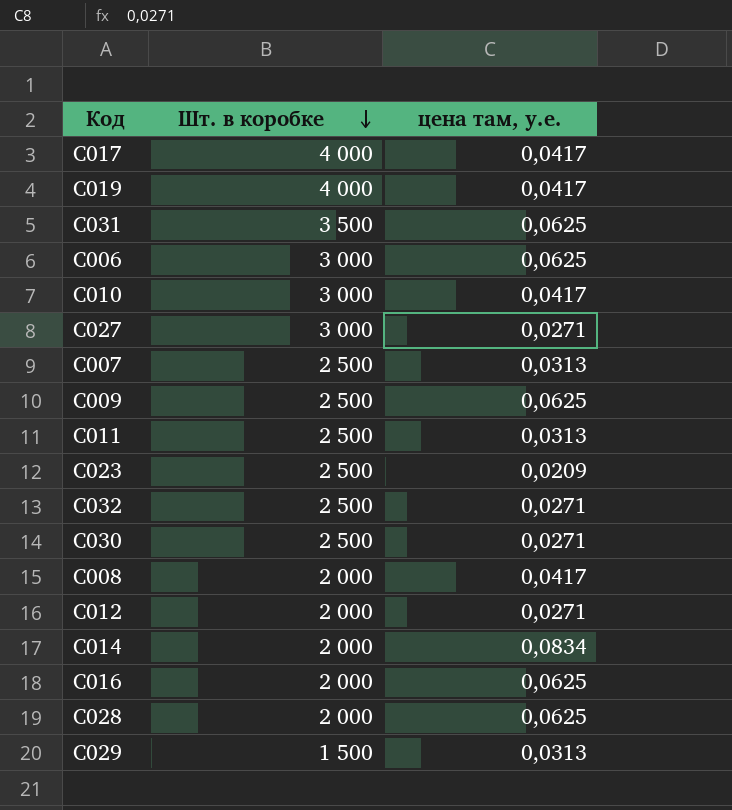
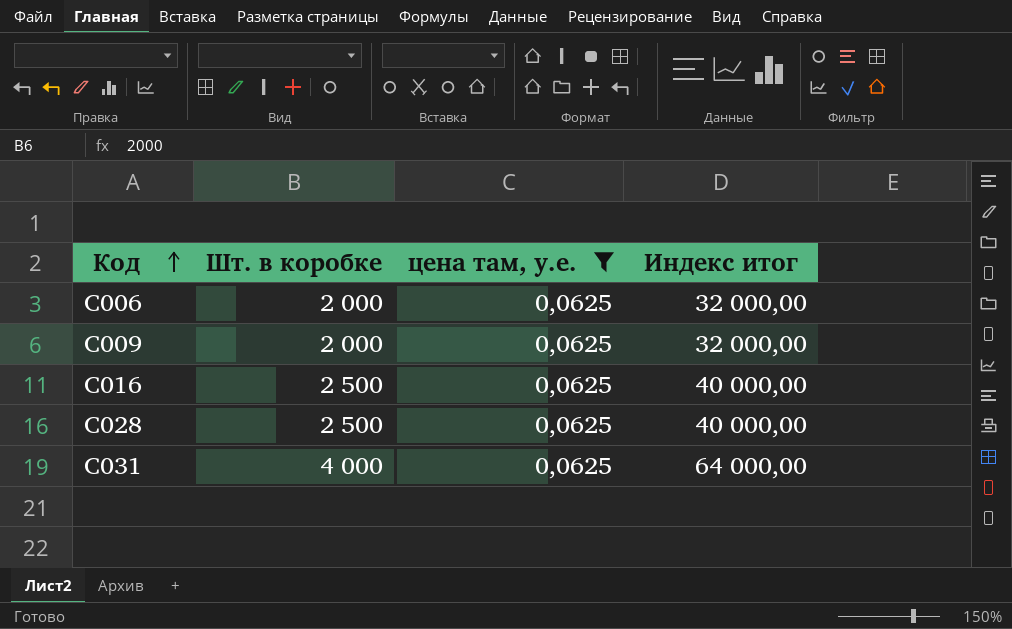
filter: none -> цена там, у.е. = 0,0625
row order: Шт. в коробке descending -> Код ascending
column Индекс итог | formula: none -> [Шт. в коробке] / [цена там, у.е.]
C006 | Шт. в коробке: 3 000 -> 2 000
C009 | Шт. в коробке: 2 500 -> 2 000
C016 | Шт. в коробке: 2 000 -> 2 500
C028 | Шт. в коробке: 2 000 -> 2 500
C031 | Шт. в коробке: 3 500 -> 4 000

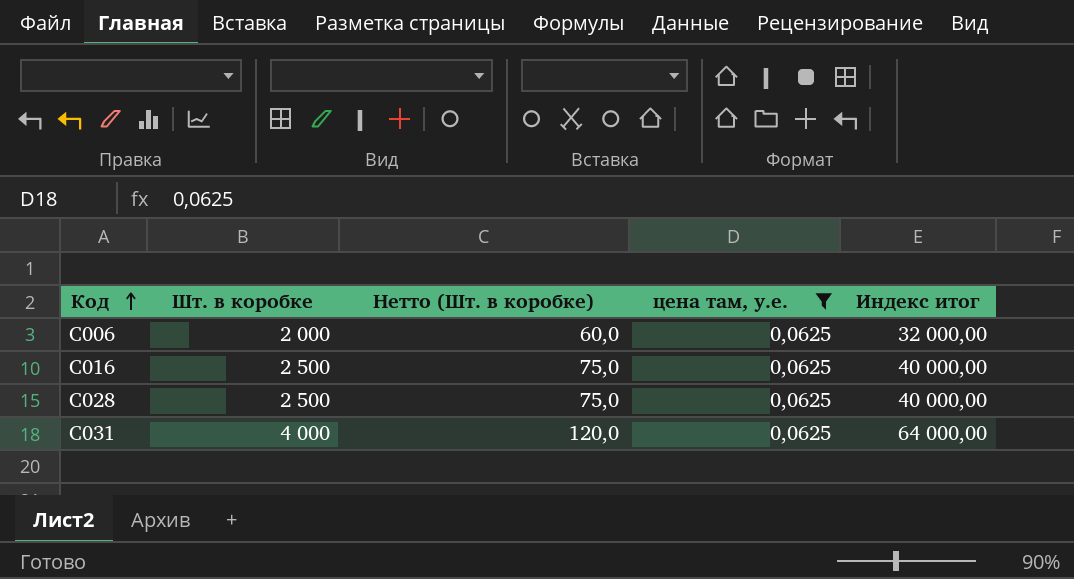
column Нетто (Шт. в коробке) | formula: none -> [Шт. в коробке] * 0,03
row C009: 2 000 | 0,0625 | 32 000,00 -> none

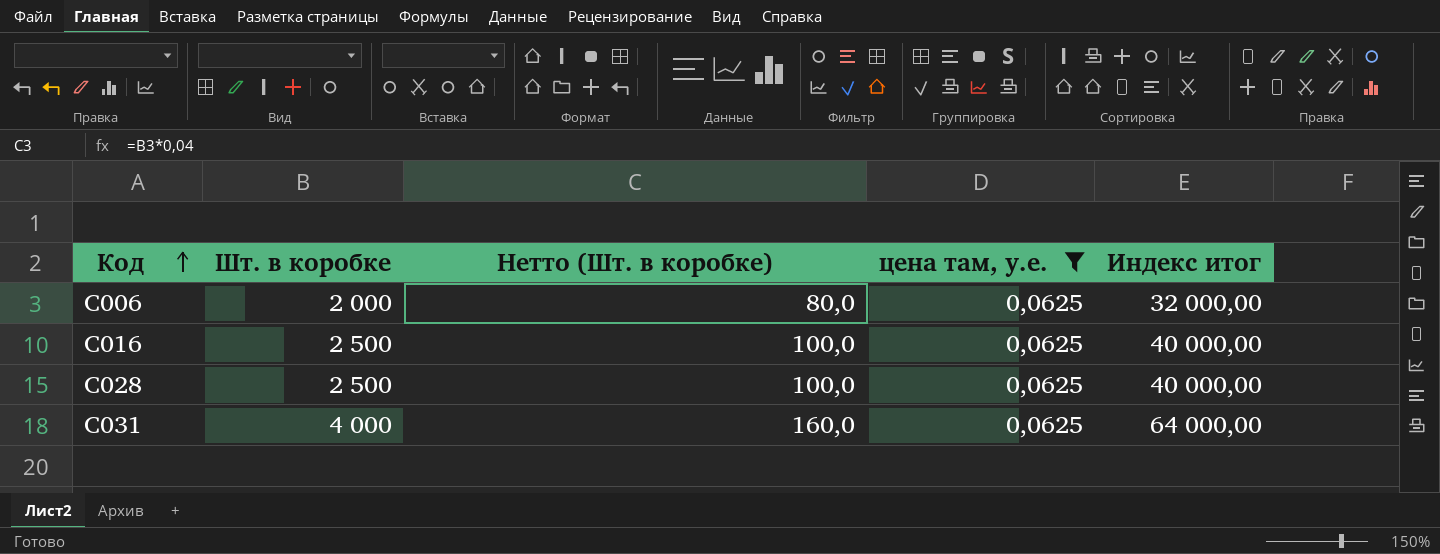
column Нетто (Шт. в коробке) | formula: [Шт. в коробке] * 0,03 -> [Шт. в коробке] * 0,04

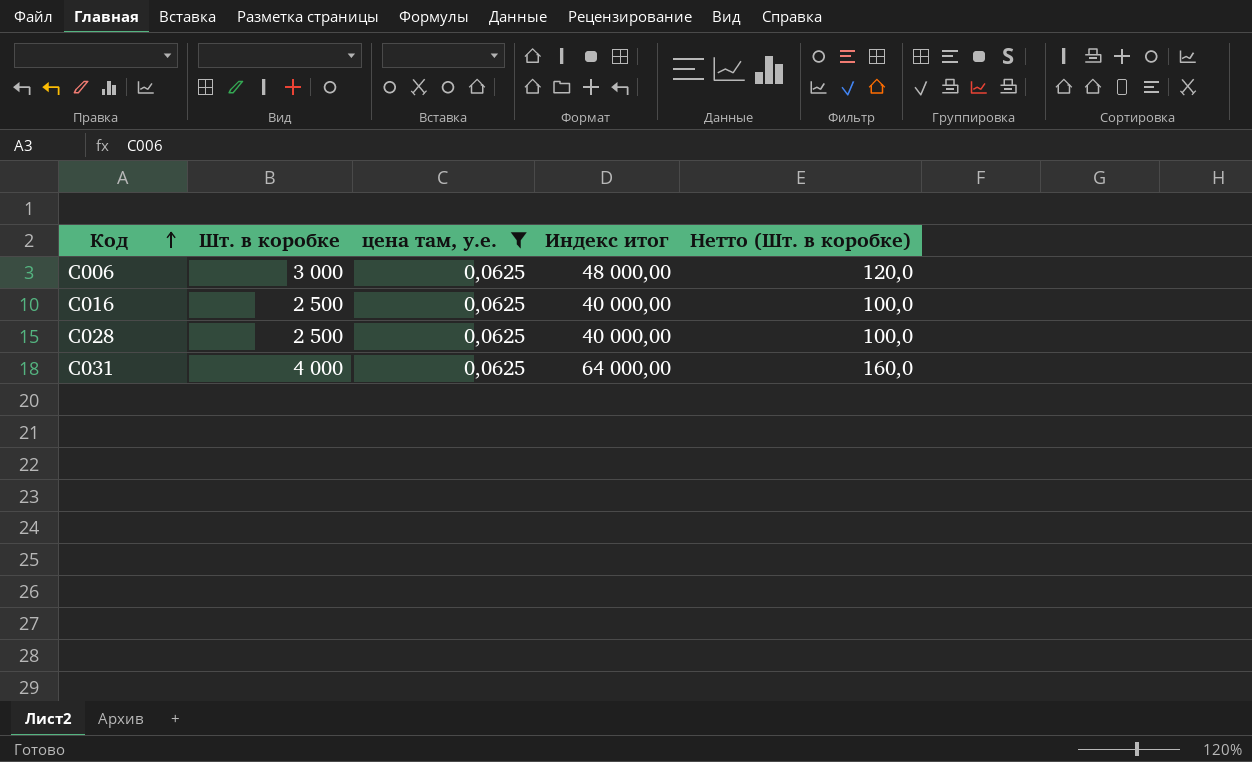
column Нетто (Шт. в коробке) | position: 3 -> 5
C006 | Шт. в коробке: 2 000 -> 3 000
C006 | Индекс итог: 32 000,00 -> 48 000,00
C006 | Нетто (Шт. в коробке): 80,0 -> 120,0

